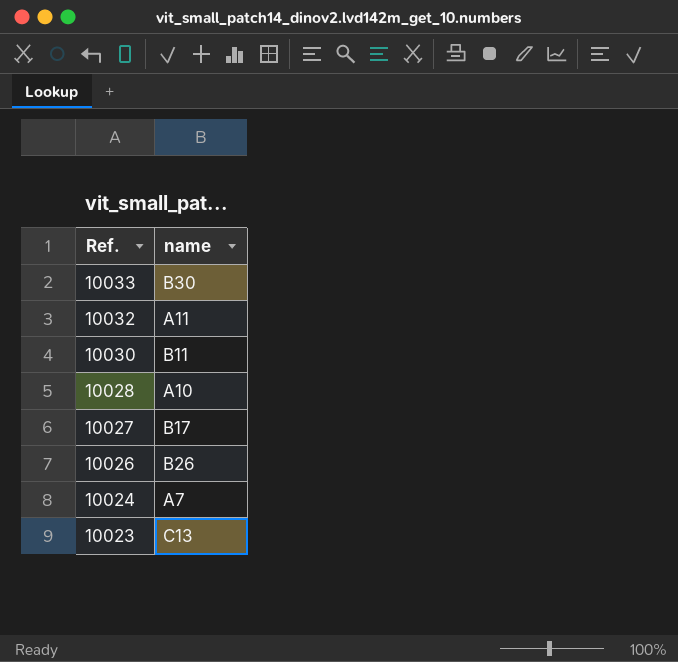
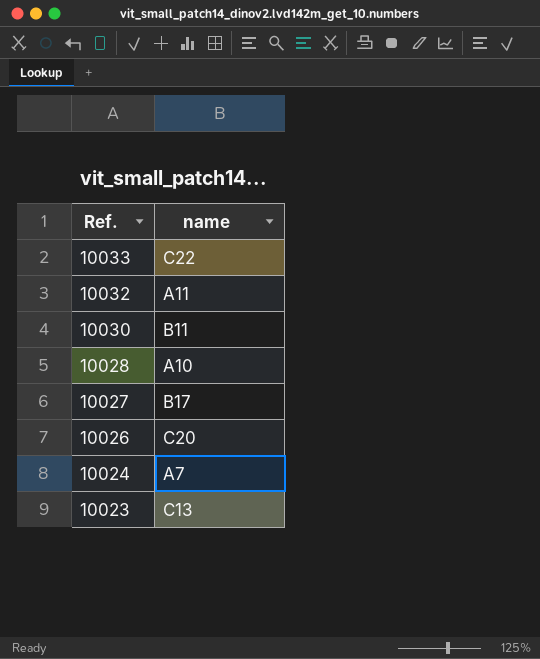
10033 | name: B30 -> C22
10026 | name: B26 -> C20

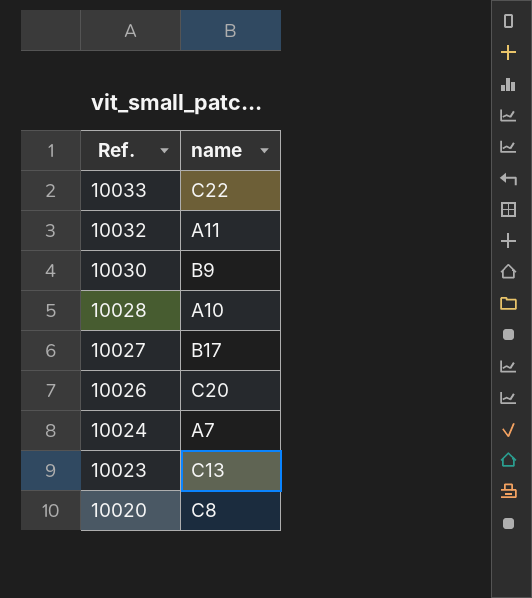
10030 | name: B11 -> B9
row 10020: none -> C8

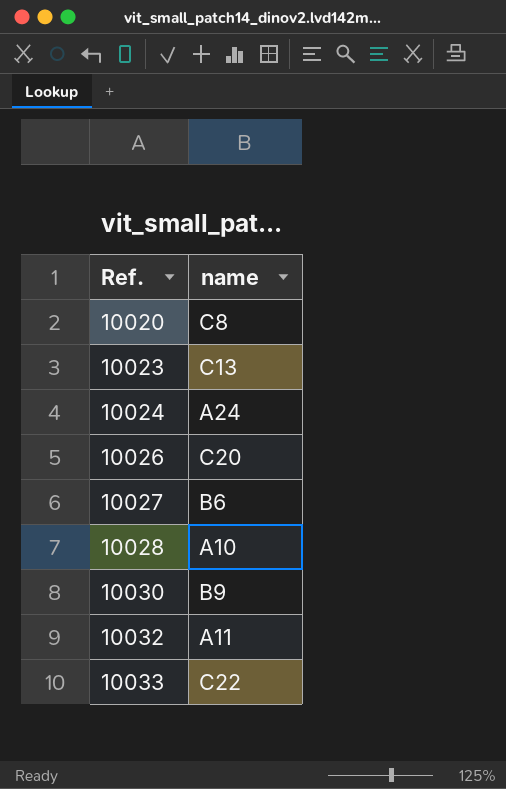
row order: Ref. descending -> Ref. ascending
10024 | name: A7 -> A24
10027 | name: B17 -> B6

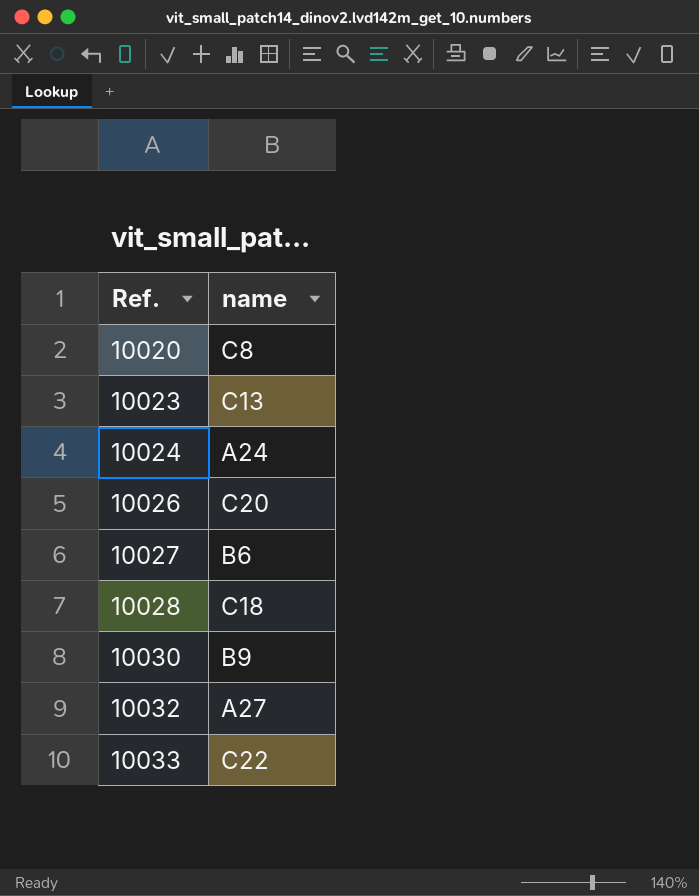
10028 | name: A10 -> C18
10032 | name: A11 -> A27

